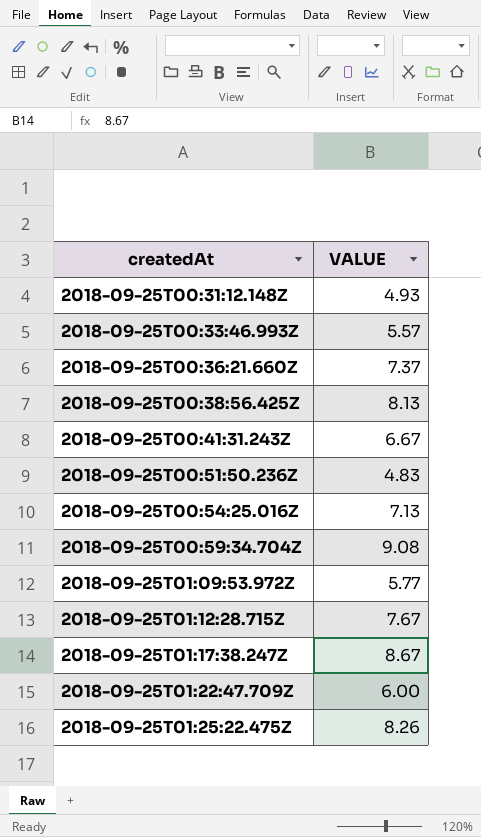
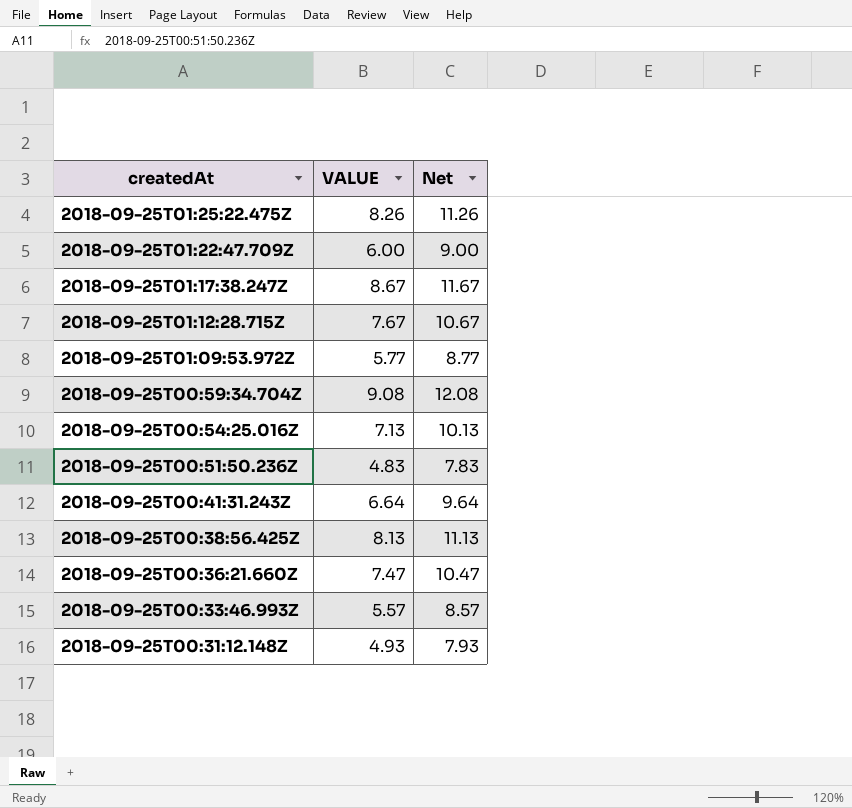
row order: createdAt ascending -> createdAt descending
column Net | formula: none -> [VALUE] + 3
2018-09-25T00:41:31.243Z | VALUE: 6.67 -> 6.64
2018-09-25T00:36:21.660Z | VALUE: 7.37 -> 7.47

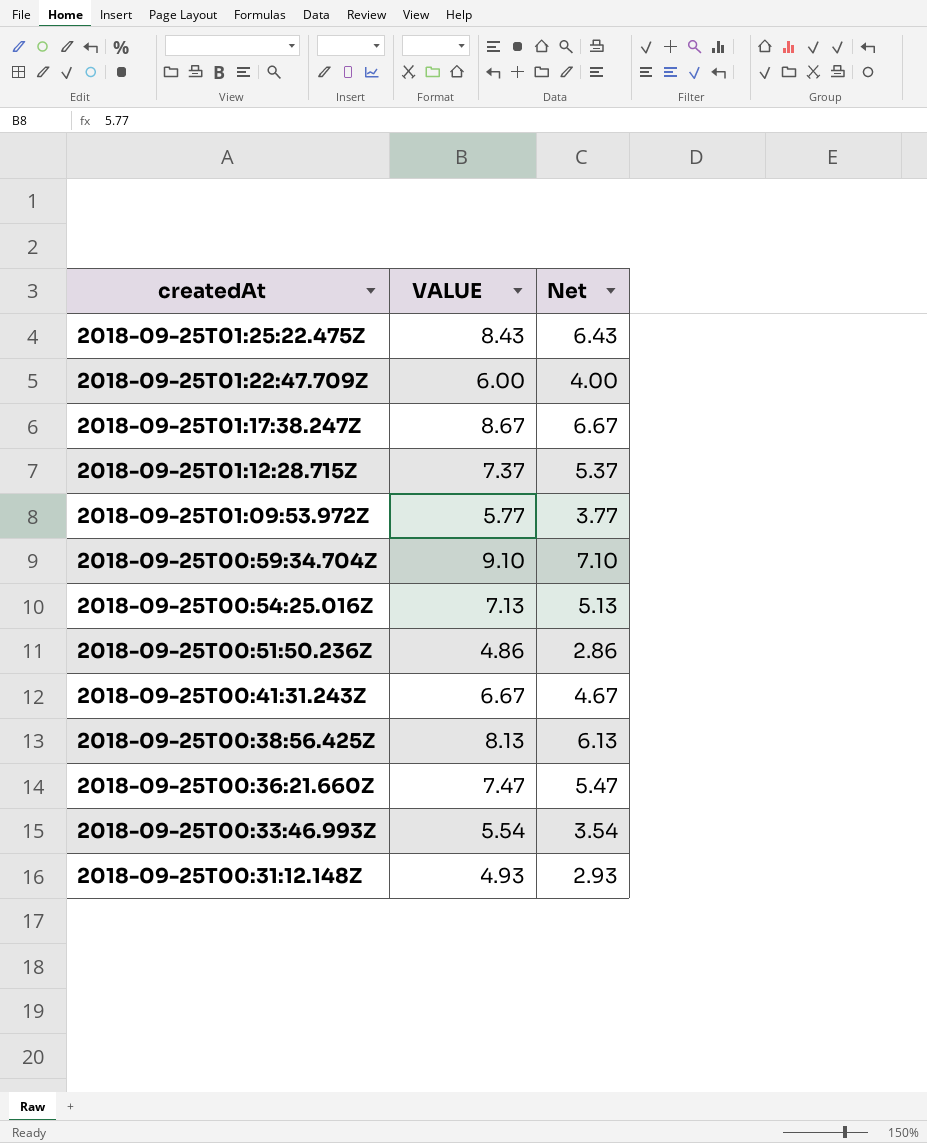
column Net | formula: [VALUE] + 3 -> [VALUE] - 2
2018-09-25T01:25:22.475Z | VALUE: 8.26 -> 8.43
2018-09-25T01:12:28.715Z | VALUE: 7.67 -> 7.37
2018-09-25T00:59:34.704Z | VALUE: 9.08 -> 9.10
2018-09-25T00:51:50.236Z | VALUE: 4.83 -> 4.86
2018-09-25T00:41:31.243Z | VALUE: 6.64 -> 6.67
2018-09-25T00:33:46.993Z | VALUE: 5.57 -> 5.54

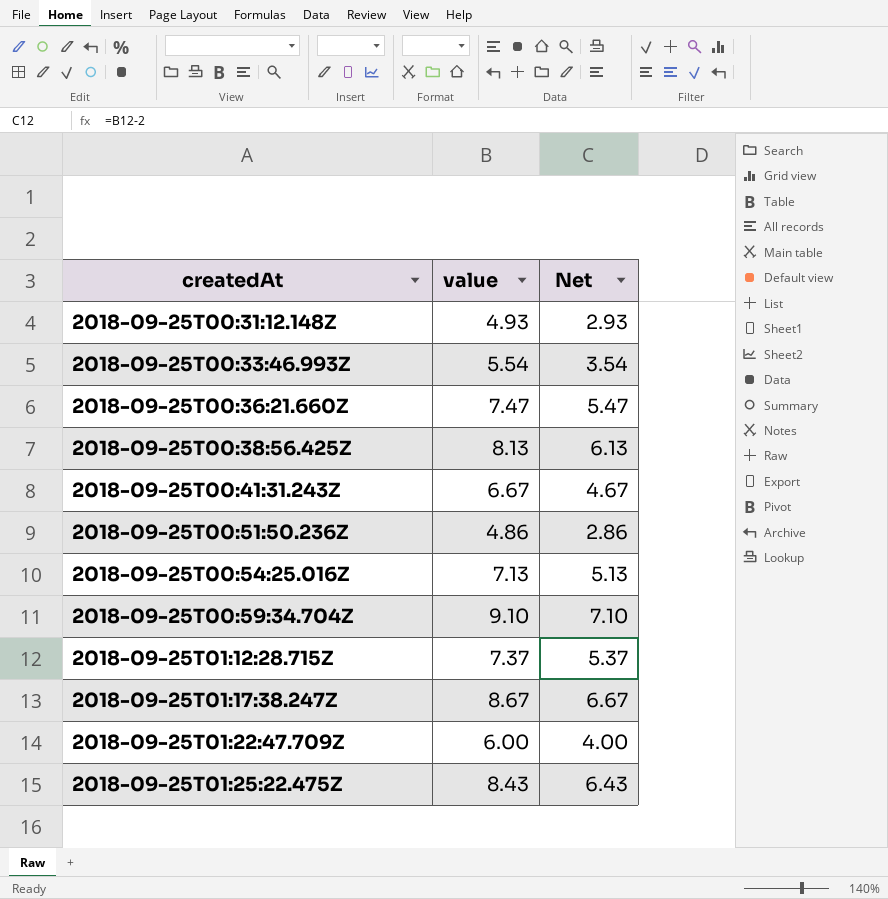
row order: createdAt descending -> createdAt ascending
column name: VALUE -> value
row 2018-09-25T01:09:53.972Z: 5.77 | 3.77 -> none

